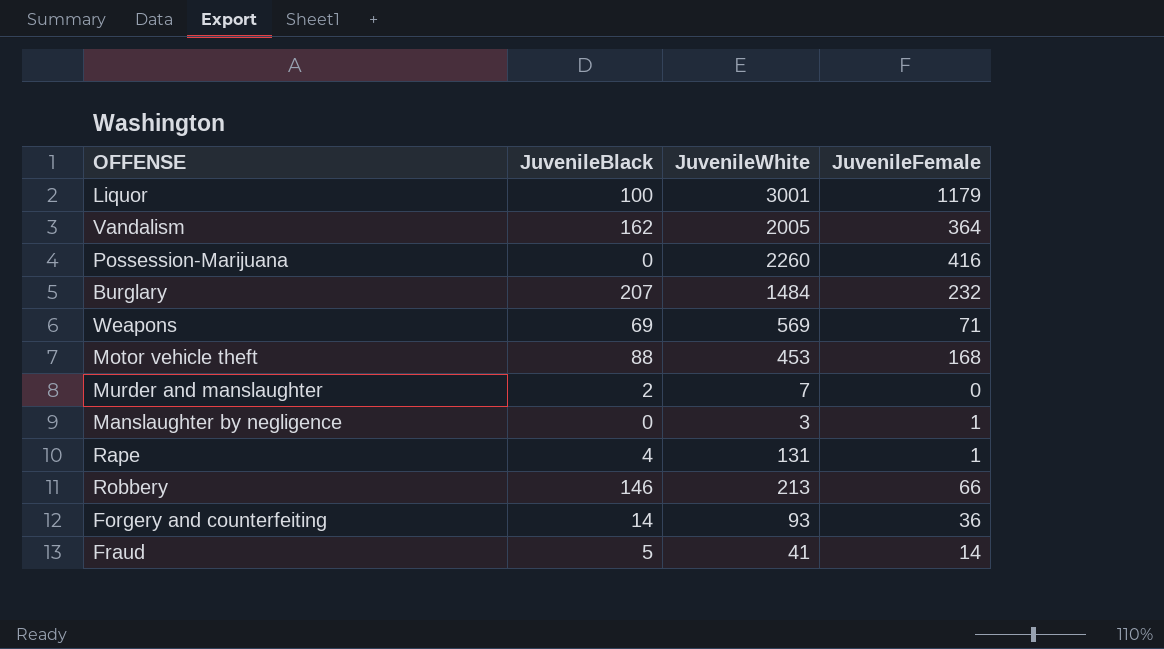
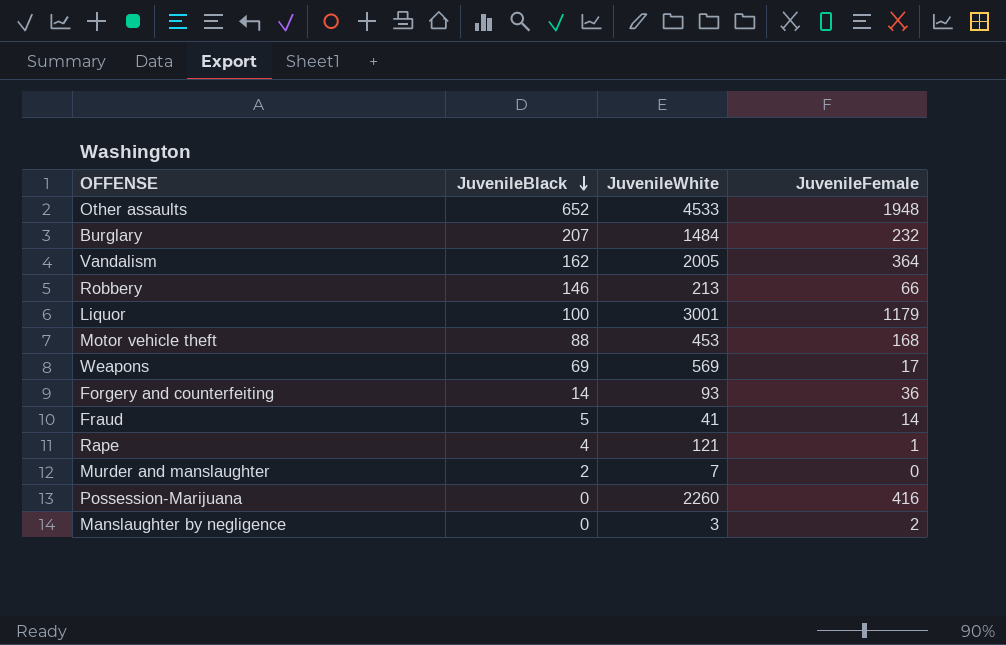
row order: none -> JuvenileBlack descending
row Other assaults: none -> 652 | 4533 | 1948
Weapons | JuvenileFemale: 71 -> 17
Rape | JuvenileWhite: 131 -> 121
Manslaughter by negligence | JuvenileFemale: 1 -> 2

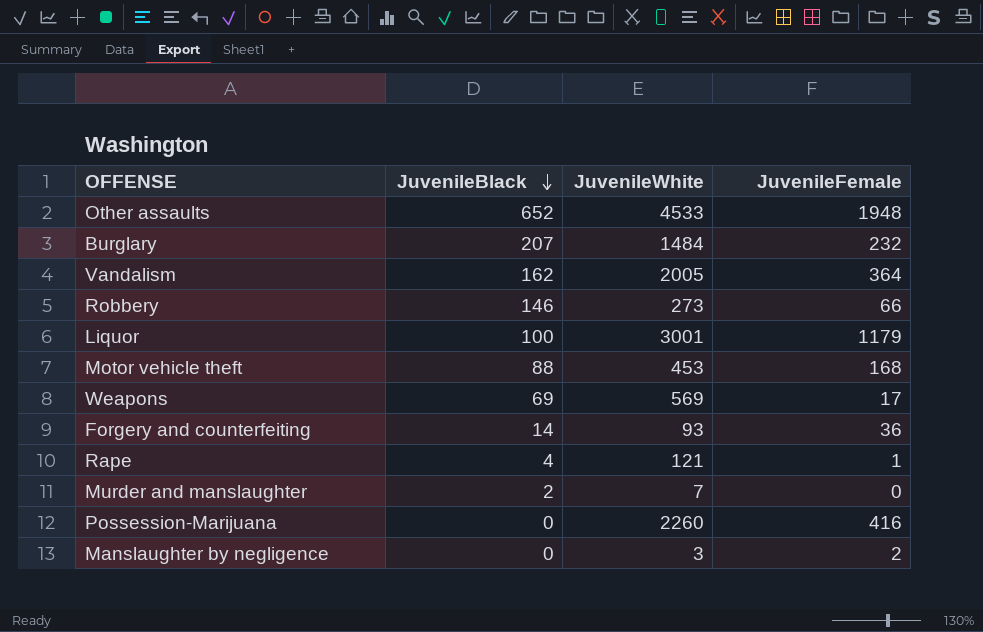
row Fraud: 5 | 41 | 14 -> none
Robbery | JuvenileWhite: 213 -> 273

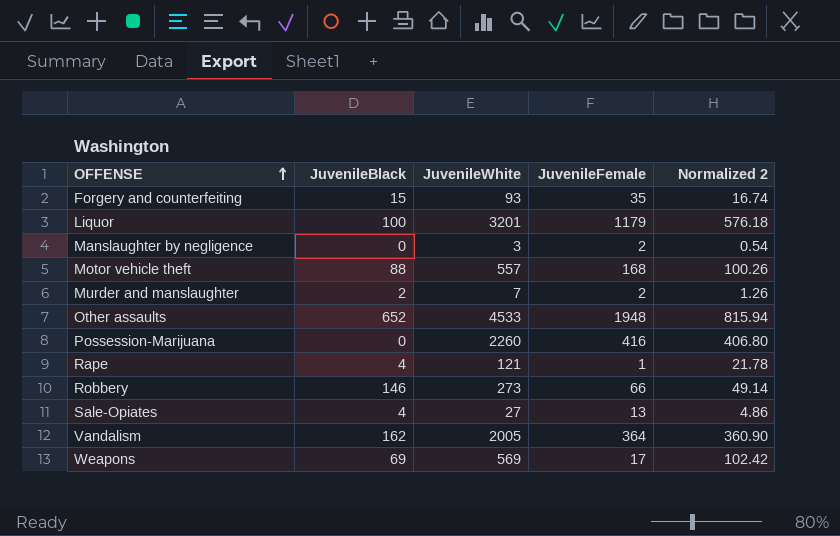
row order: JuvenileBlack descending -> OFFENSE ascending
column Normalized 2 | formula: none -> [JuvenileWhite] * 0.18
row Burglary: 207 | 1484 | 232 -> none
Forgery and counterfeiting | JuvenileBlack: 14 -> 15
Forgery and counterfeiting | JuvenileFemale: 36 -> 35
Liquor | JuvenileWhite: 3001 -> 3201
Motor vehicle theft | JuvenileWhite: 453 -> 557
Murder and manslaughter | JuvenileFemale: 0 -> 2
row Sale-Opiates: none -> 4 | 27 | 13 | 4.86

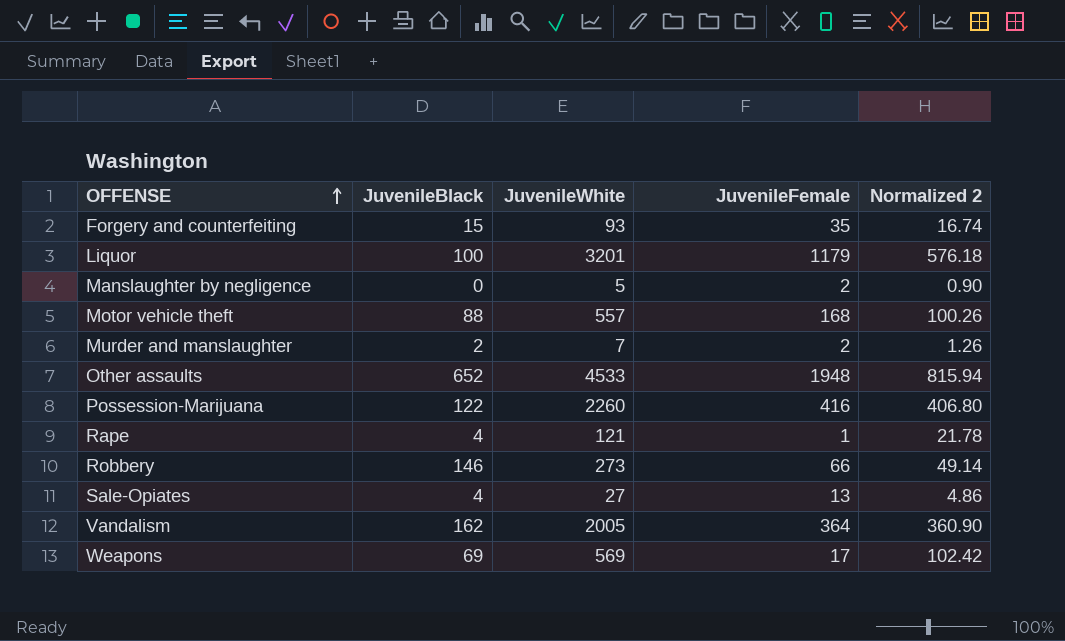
Manslaughter by negligence | JuvenileWhite: 3 -> 5
Manslaughter by negligence | Normalized 2: 0.54 -> 0.90
Possession-Marijuana | JuvenileBlack: 0 -> 122

